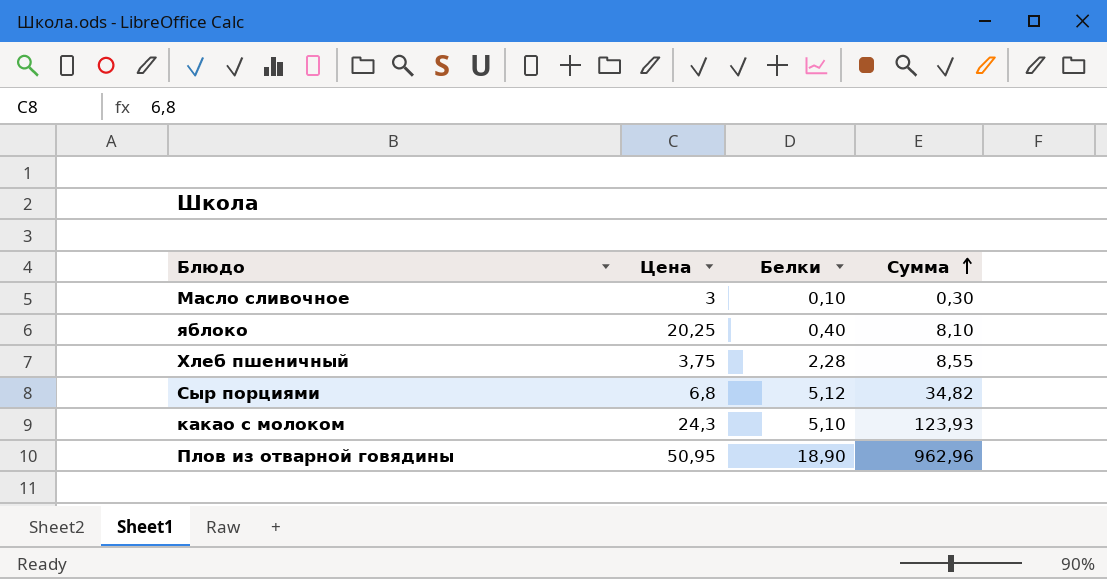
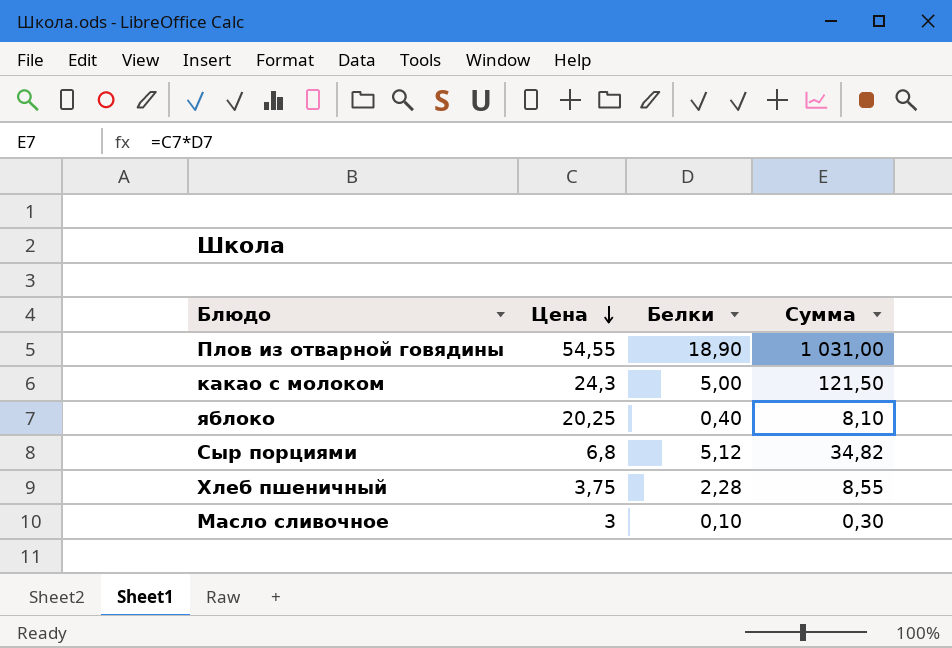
row order: Сумма ascending -> Цена descending
Плов из отварной говядины | Цена: 50,95 -> 54,55
Плов из отварной говядины | Сумма: 962,96 -> 1 031,00
какао с молоком | Белки: 5,10 -> 5,00
какао с молоком | Сумма: 123,93 -> 121,50

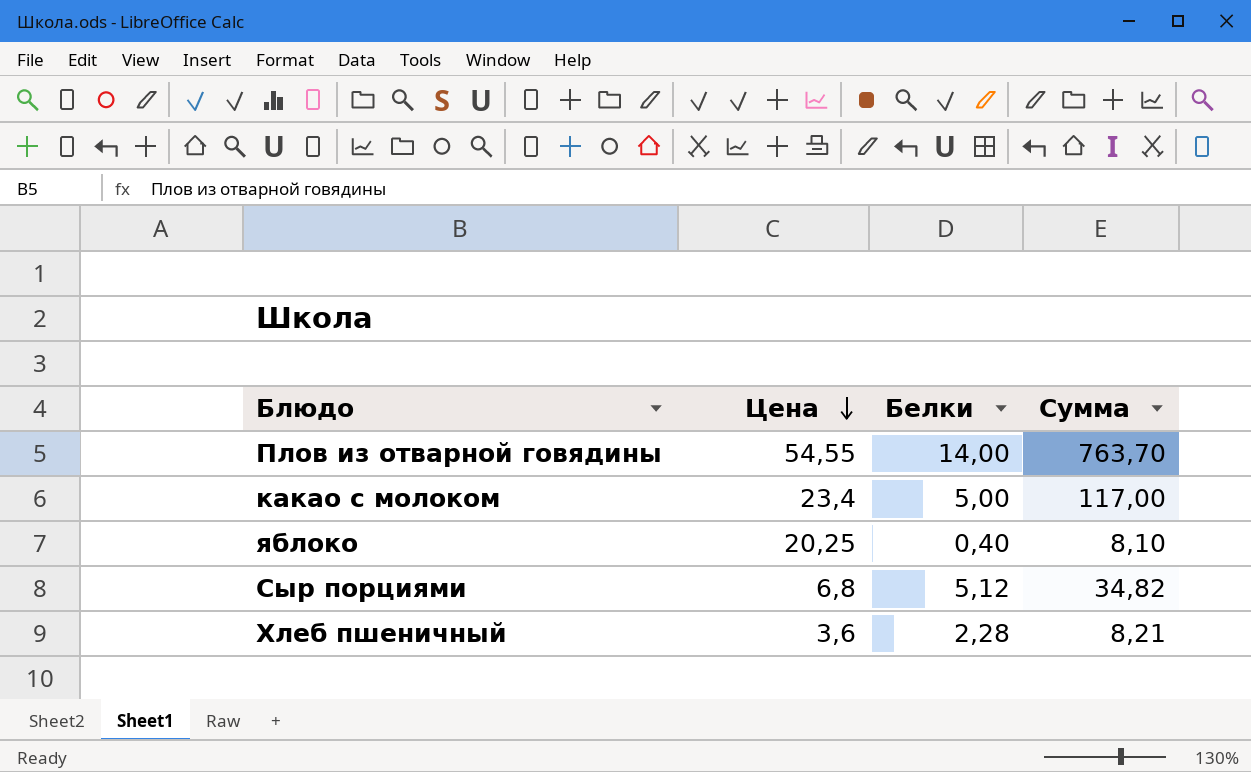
row Масло сливочное: 3 | 0,10 | 0,30 -> none
Плов из отварной говядины | Белки: 18,90 -> 14,00
Плов из отварной говядины | Сумма: 1 031,00 -> 763,70
какао с молоком | Цена: 24,3 -> 23,4
какао с молоком | Сумма: 121,50 -> 117,00
Хлеб пшеничный | Цена: 3,75 -> 3,6
Хлеб пшеничный | Сумма: 8,55 -> 8,21

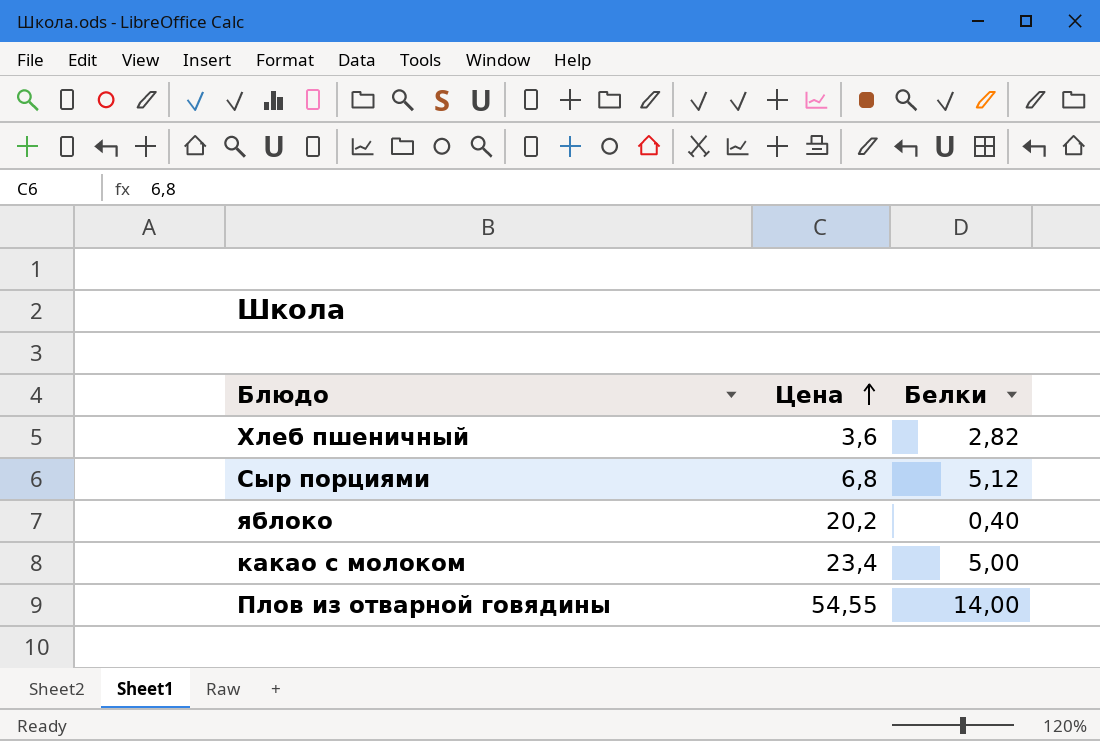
row order: Цена descending -> Цена ascending
column Сумма | formula: [Цена] * [Белки] -> none
Хлеб пшеничный | Белки: 2,28 -> 2,82
яблоко | Цена: 20,25 -> 20,2

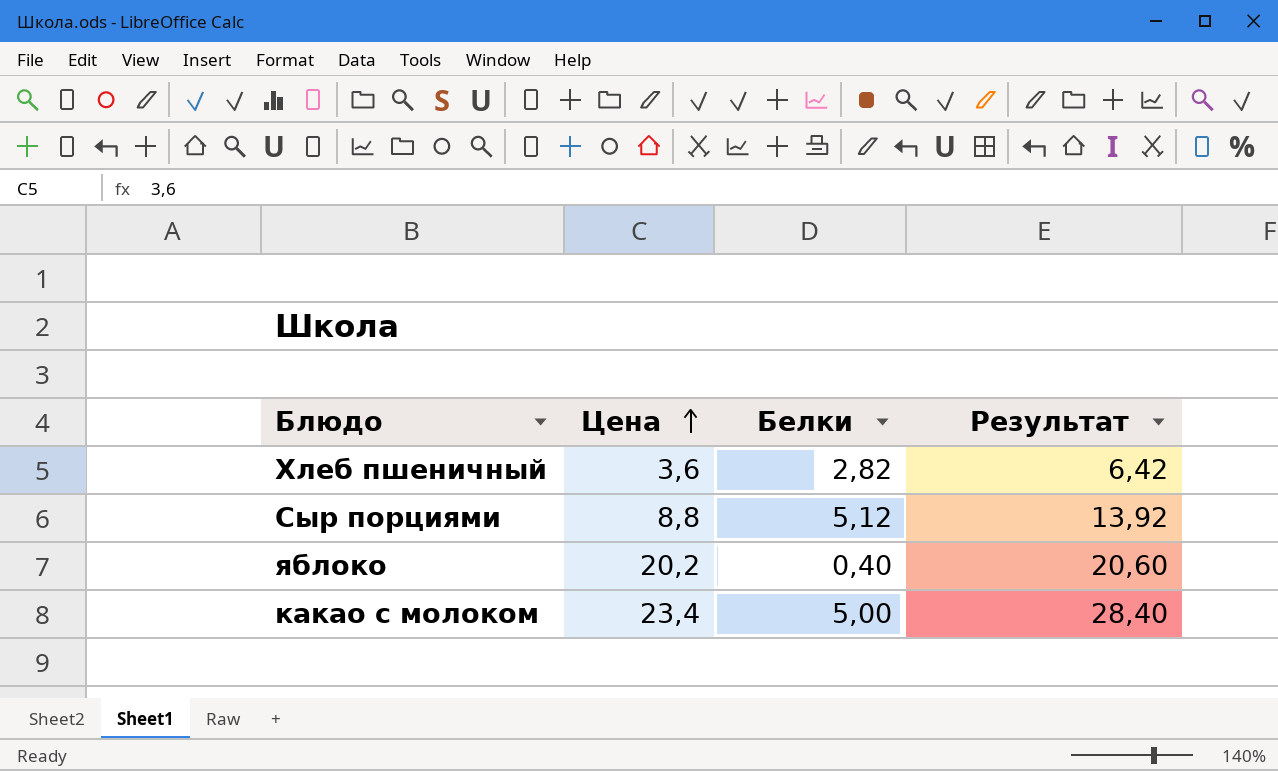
column Результат | formula: none -> [Цена] + [Белки]
row Плов из отварной говядины: 54,55 | 14,00 -> none
Сыр порциями | Цена: 6,8 -> 8,8

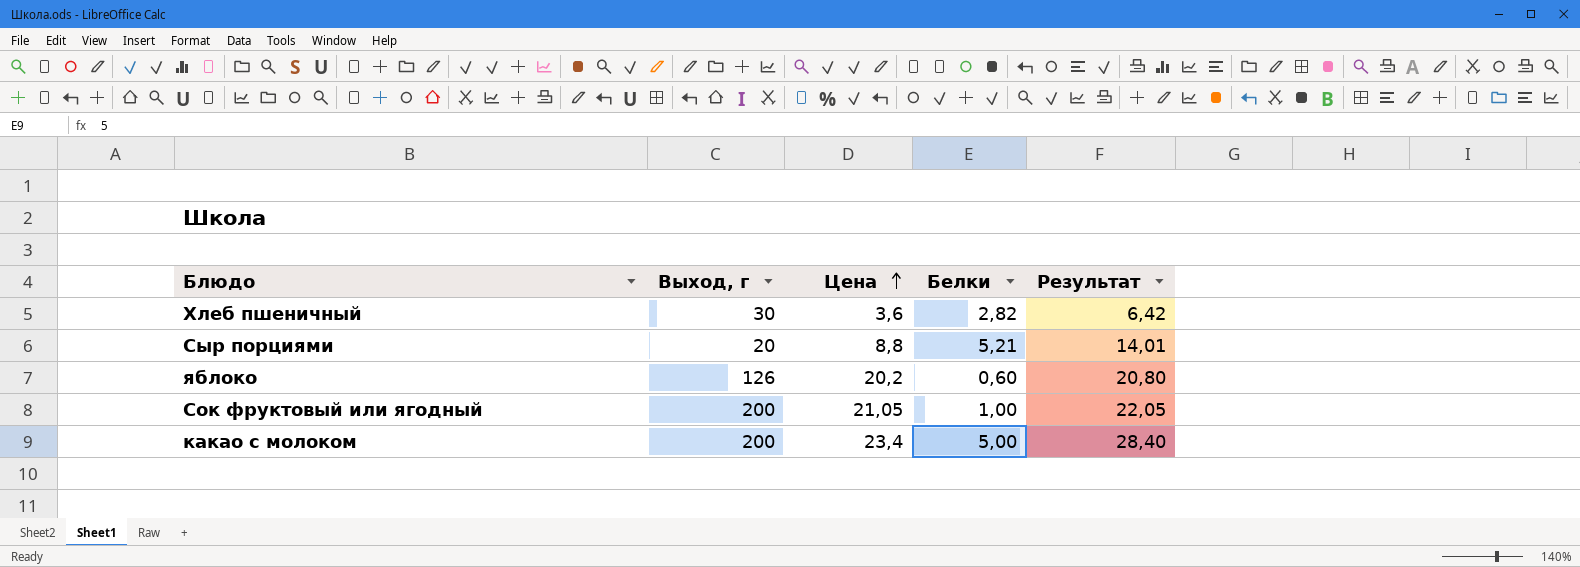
column Выход, г | position: none -> 2
Сыр порциями | Белки: 5,12 -> 5,21
Сыр порциями | Результат: 13,92 -> 14,01
яблоко | Белки: 0,40 -> 0,60
яблоко | Результат: 20,60 -> 20,80
row Сок фруктовый или ягодный: none -> 200 | 21,05 | 1,00 | 22,05

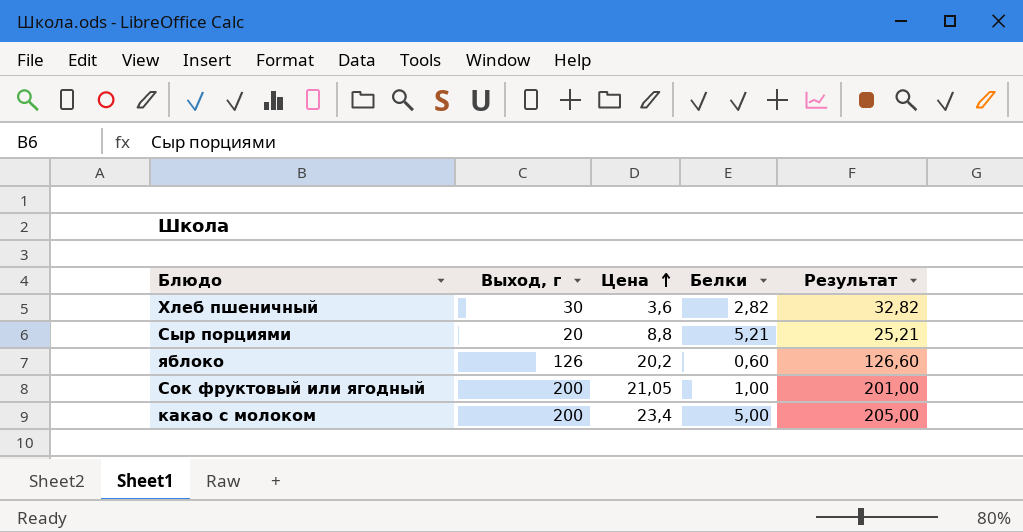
column Результат | formula: [Цена] + [Белки] -> [Выход, г] + [Белки]

